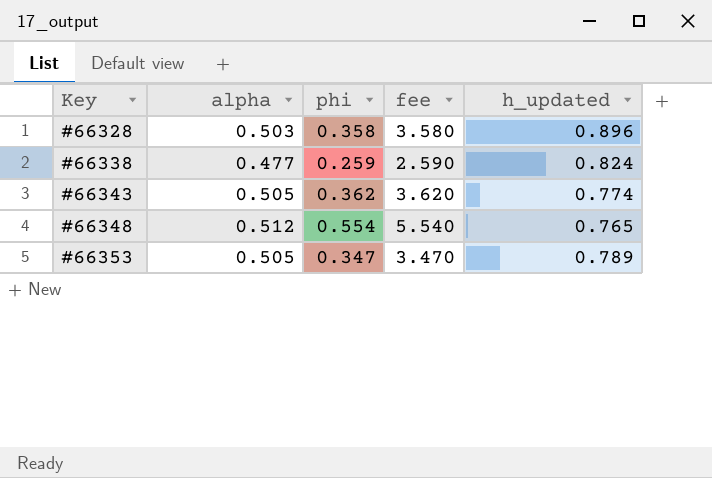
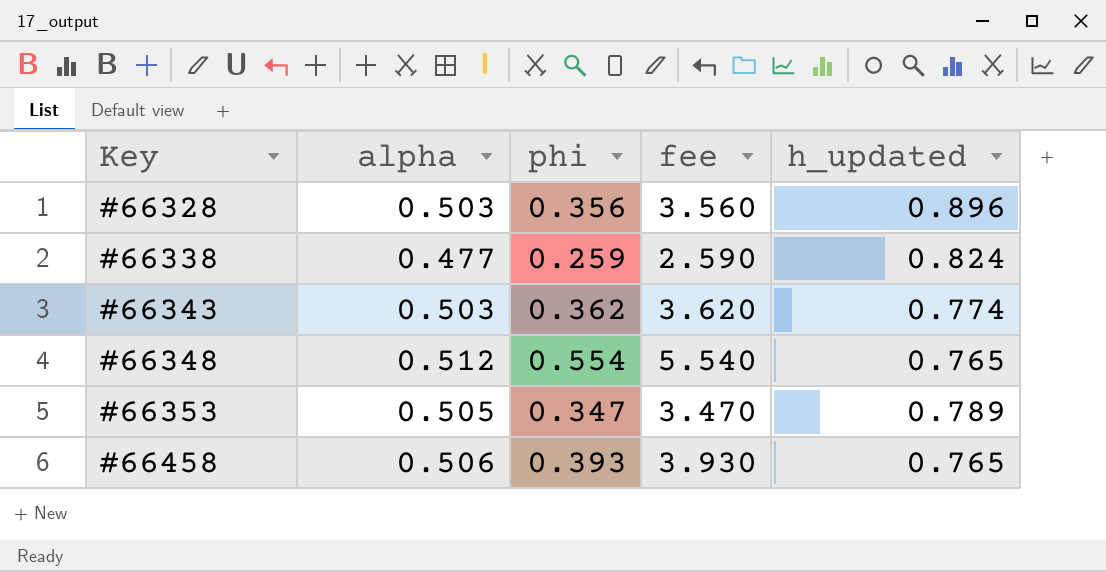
#66328 | phi: 0.358 -> 0.356
#66328 | fee: 3.580 -> 3.560
#66343 | alpha: 0.505 -> 0.503
row #66458: none -> 0.506 | 0.393 | 3.930 | 0.765

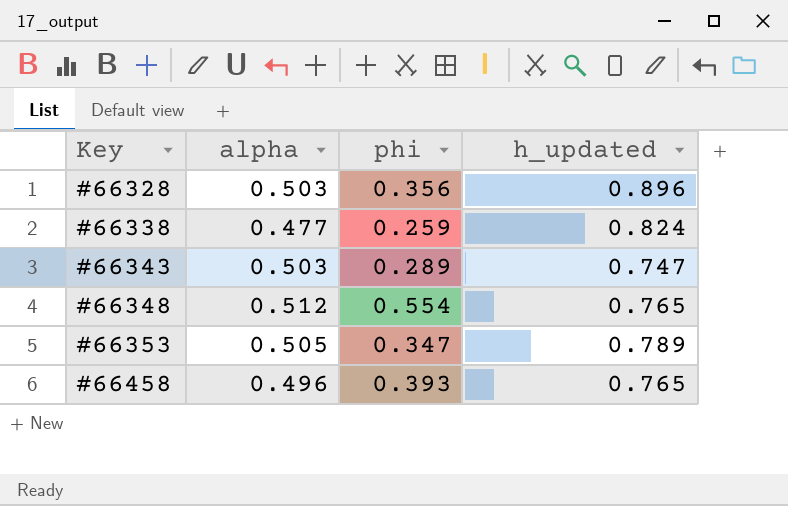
column fee | formula: [phi] * 10 -> none
#66343 | phi: 0.362 -> 0.289
#66343 | h_updated: 0.774 -> 0.747
#66458 | alpha: 0.506 -> 0.496

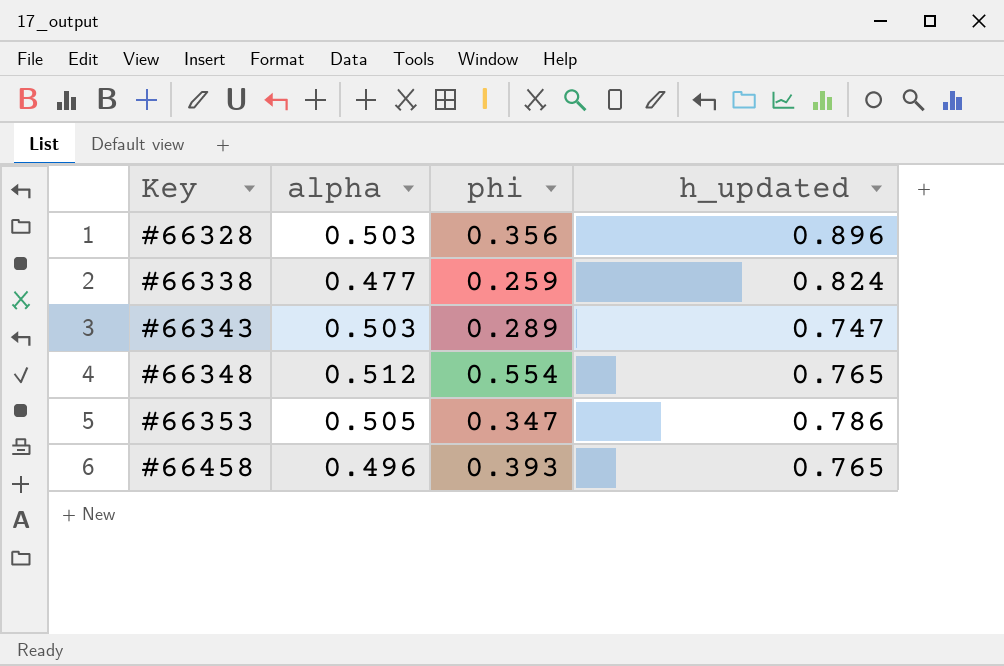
#66353 | h_updated: 0.789 -> 0.786

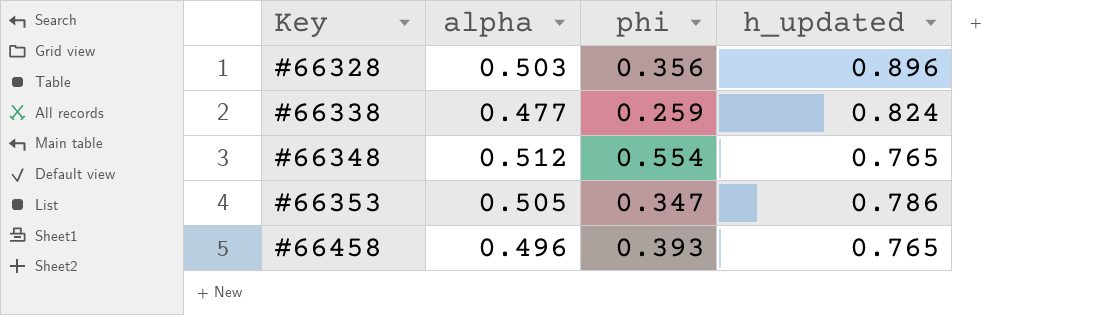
row #66343: 0.503 | 0.289 | 0.747 -> none

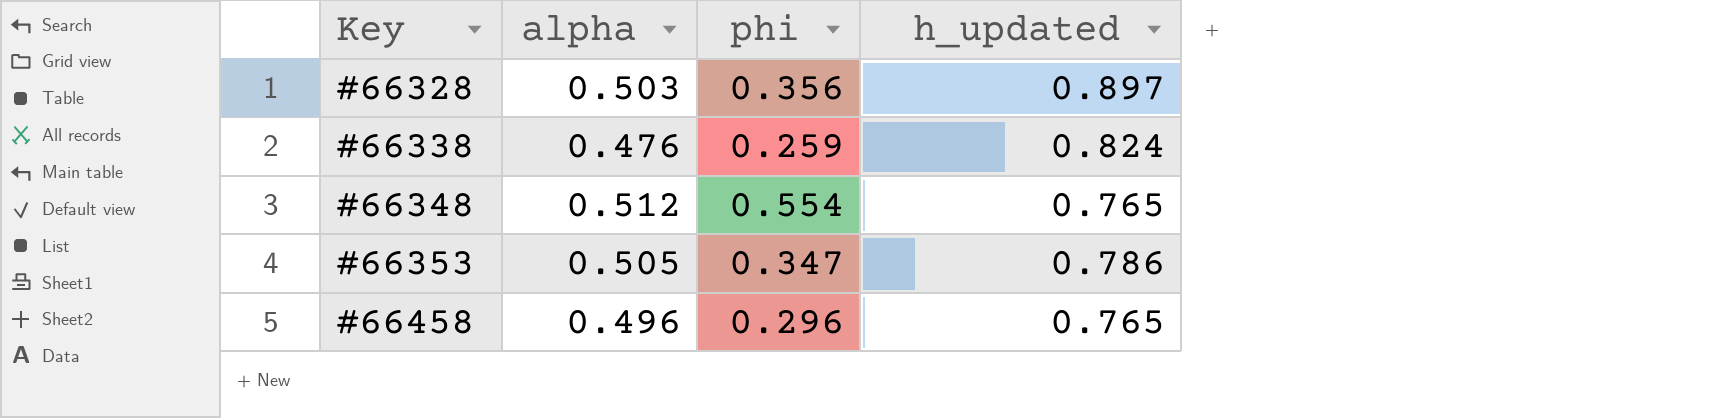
#66328 | h_updated: 0.896 -> 0.897
#66338 | alpha: 0.477 -> 0.476
#66458 | phi: 0.393 -> 0.296

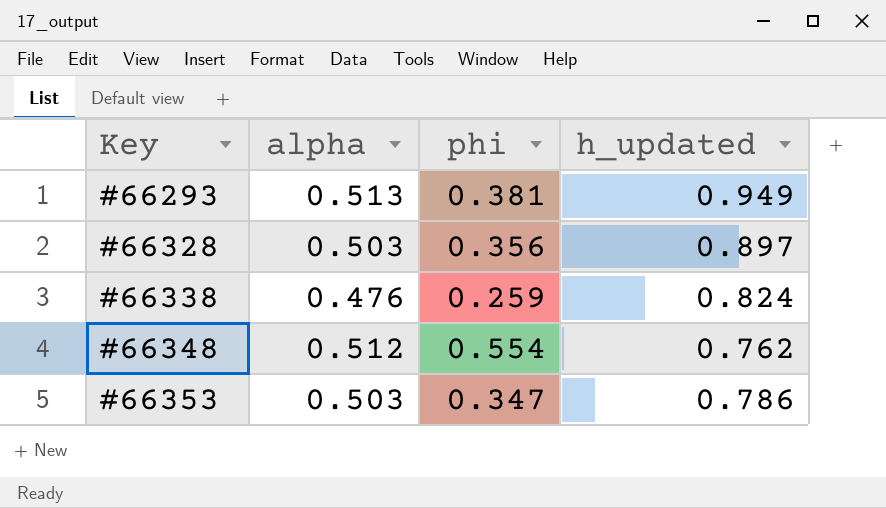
row #66458: 0.496 | 0.296 | 0.765 -> none
row #66293: none -> 0.513 | 0.381 | 0.949
#66348 | h_updated: 0.765 -> 0.762
#66353 | alpha: 0.505 -> 0.503

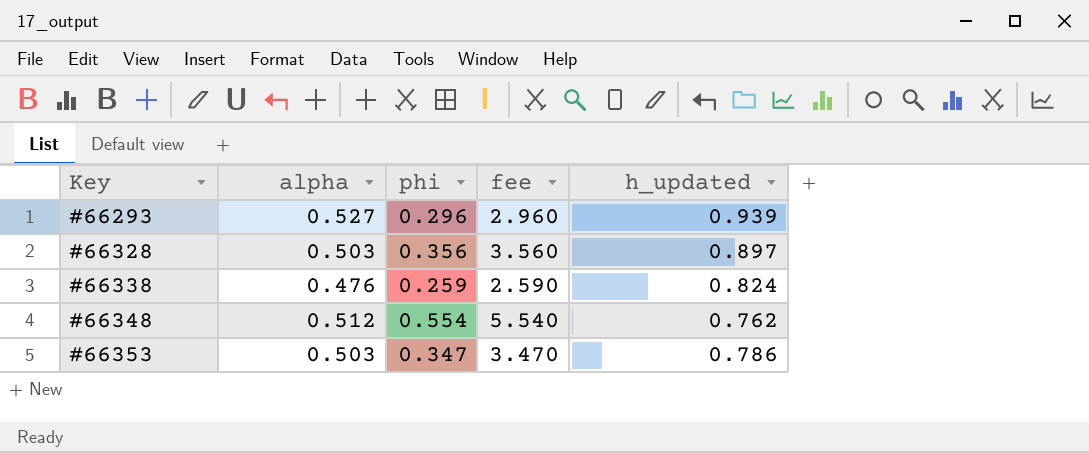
column fee | formula: none -> [phi] * 10
#66293 | alpha: 0.513 -> 0.527
#66293 | phi: 0.381 -> 0.296
#66293 | h_updated: 0.949 -> 0.939

